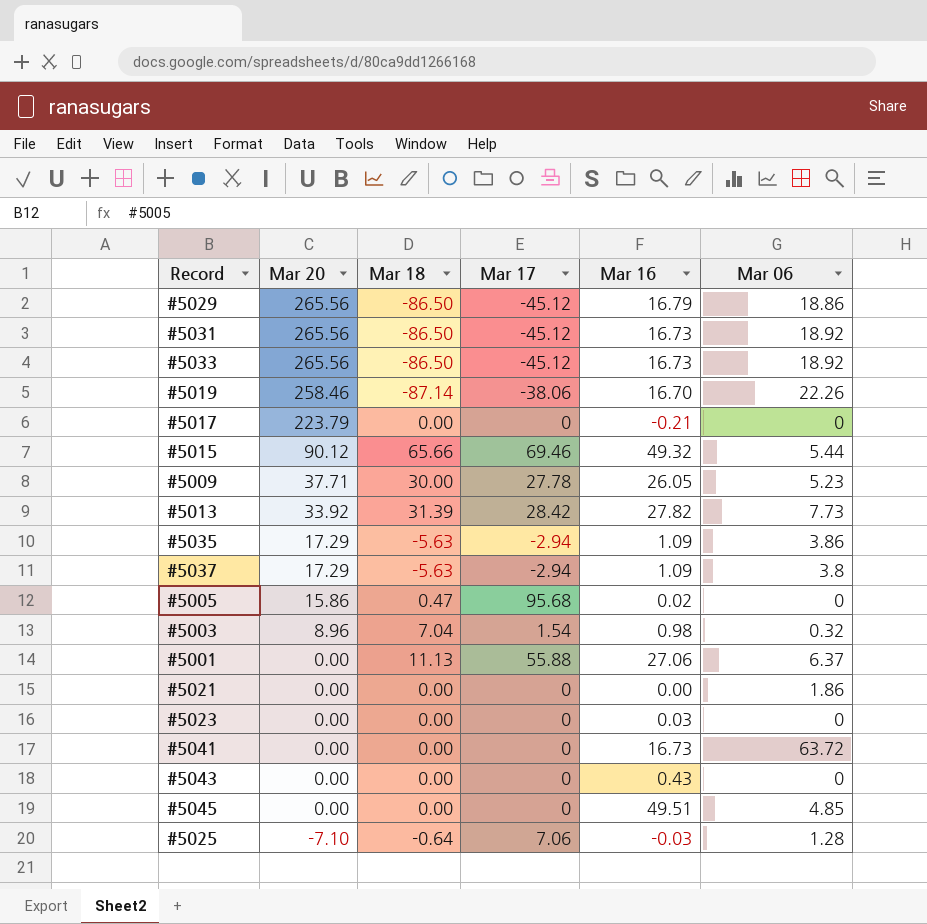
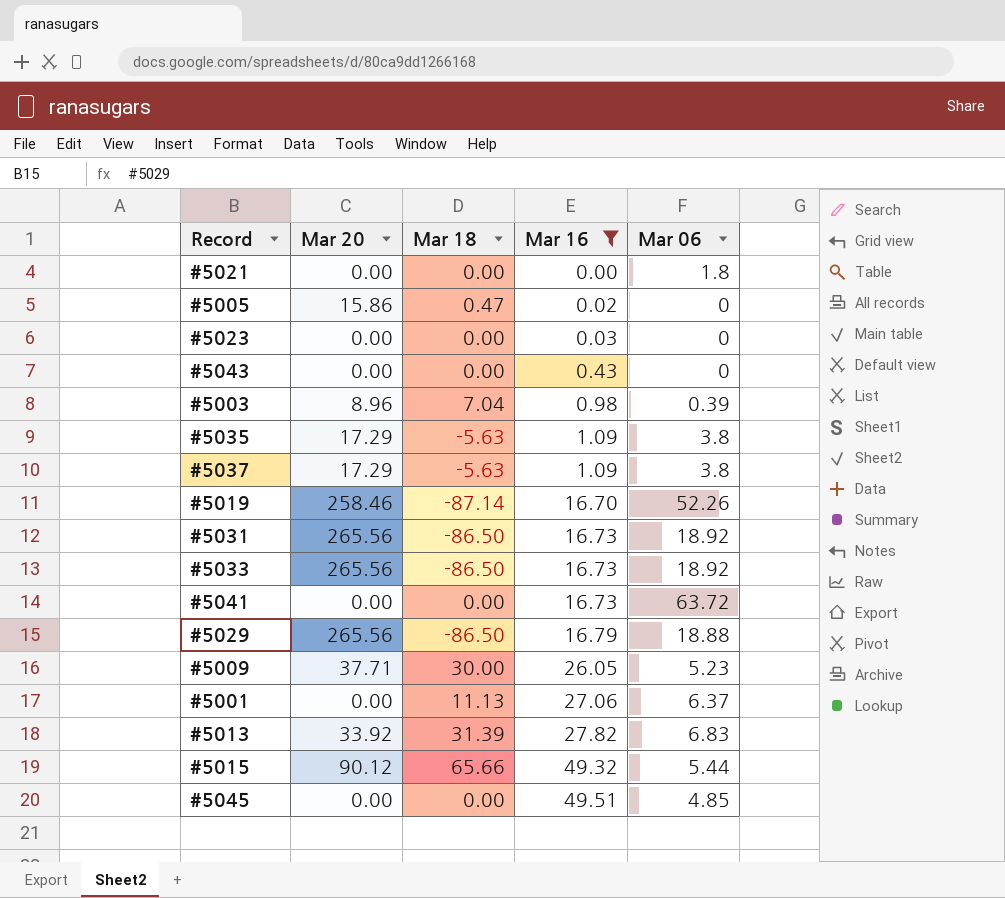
filter: none -> Mar 16 >= 0.00
row order: Mar 20 descending -> Mar 16 ascending
column Mar 17 | position: 4 -> none
#5021 | Mar 06: 1.86 -> 1.8
#5003 | Mar 06: 0.32 -> 0.39
#5035 | Mar 06: 3.86 -> 3.8
#5019 | Mar 06: 22.26 -> 52.26
#5029 | Mar 06: 18.86 -> 18.88
#5013 | Mar 06: 7.73 -> 6.83

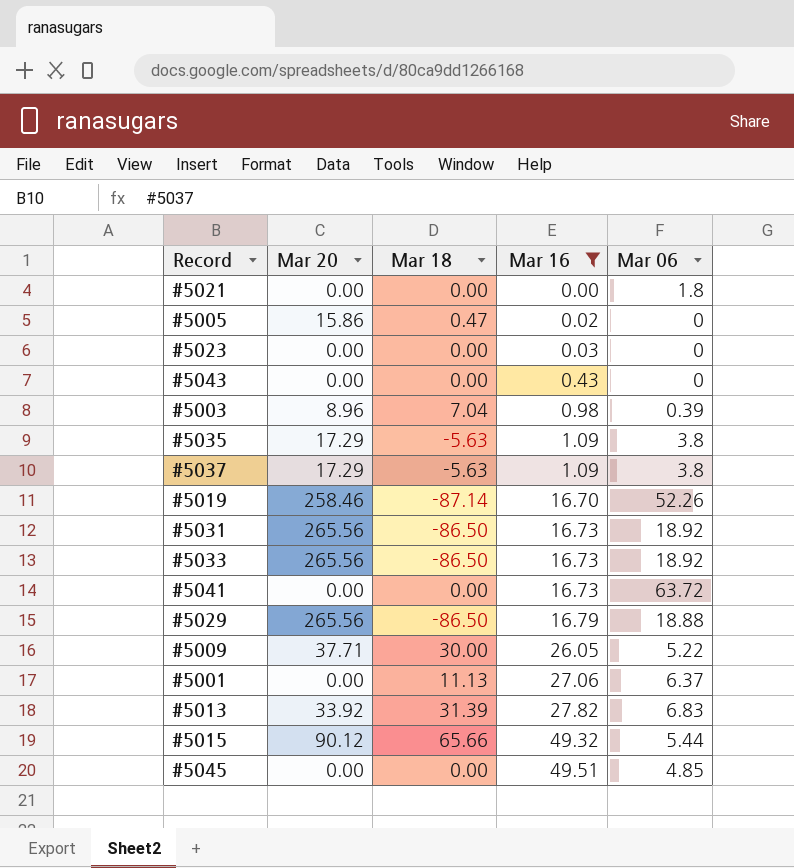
#5009 | Mar 06: 5.23 -> 5.22

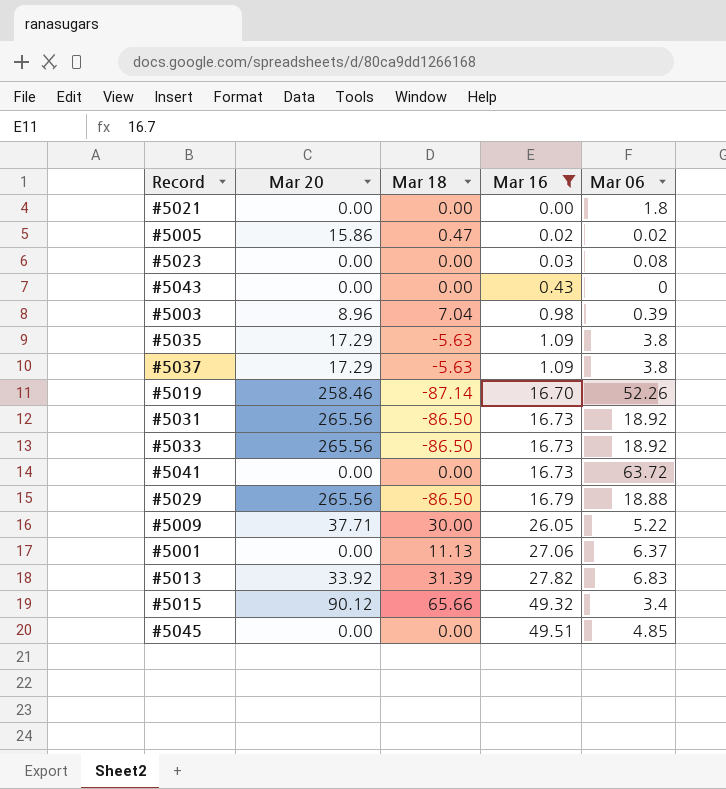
#5005 | Mar 06: 0 -> 0.02
#5023 | Mar 06: 0 -> 0.08
#5015 | Mar 06: 5.44 -> 3.4

